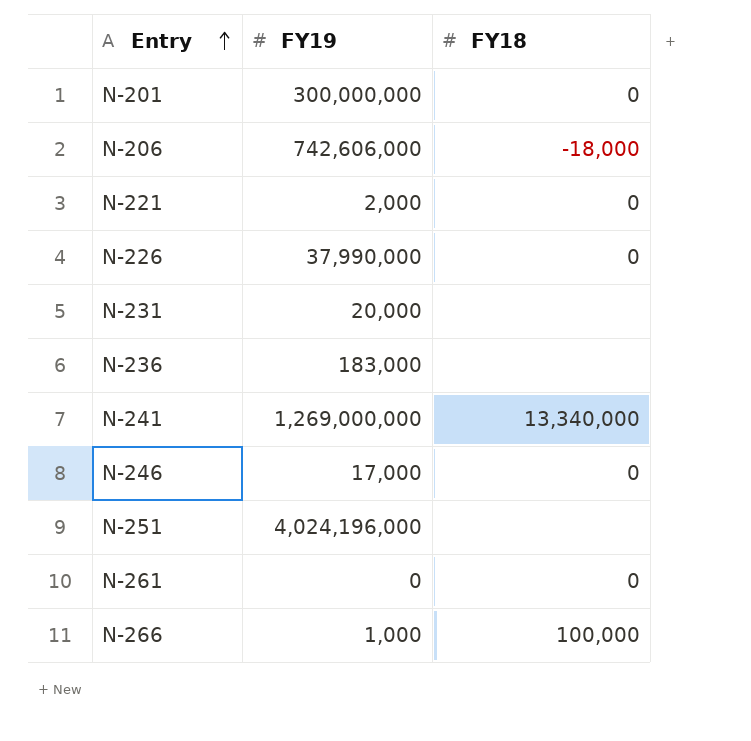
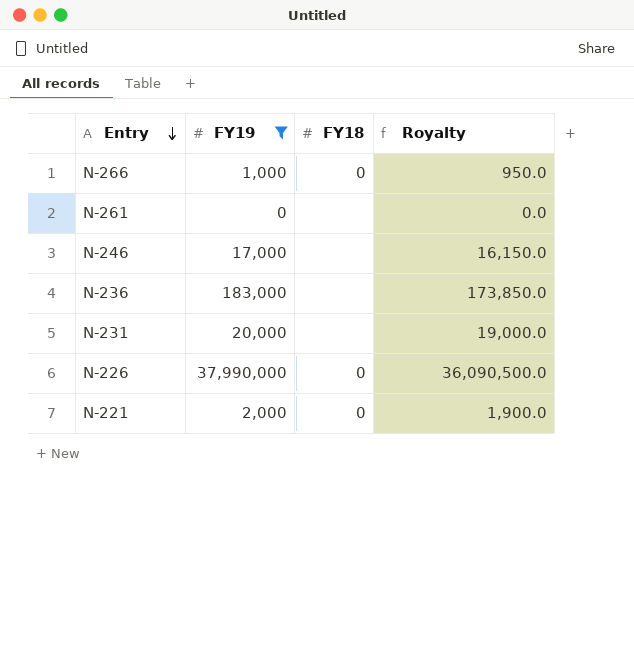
filter: none -> FY19 <= 37,990,000
row order: Entry ascending -> Entry descending
column Royalty | formula: none -> [FY19] * 0.95
N-266 | FY18: 100,000 -> 0
N-261 | FY18: 0 -> none
N-246 | FY18: 0 -> none

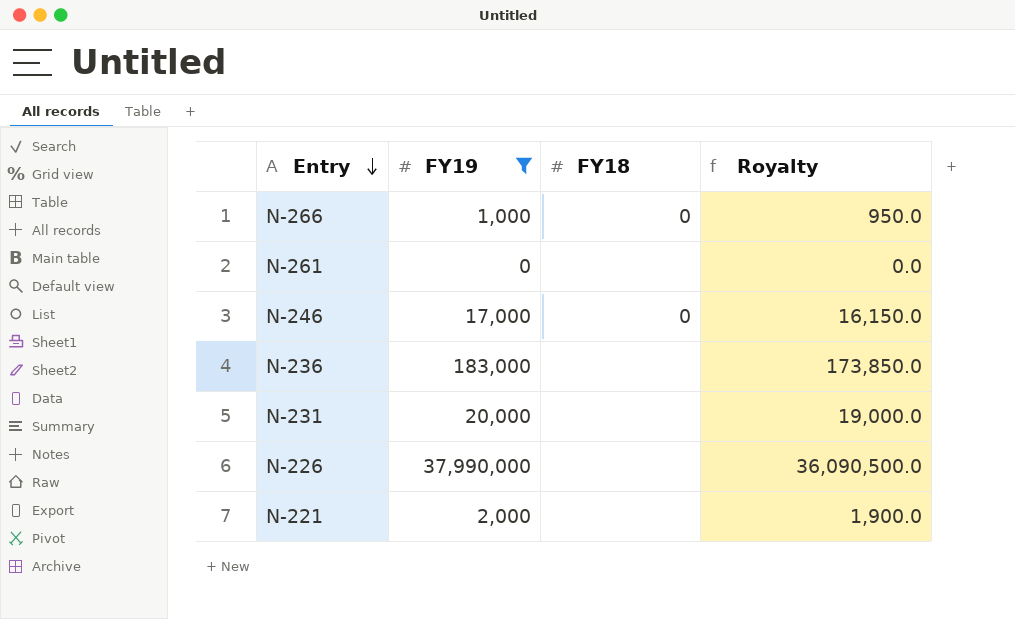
N-246 | FY18: none -> 0
N-226 | FY18: 0 -> none
N-221 | FY18: 0 -> none

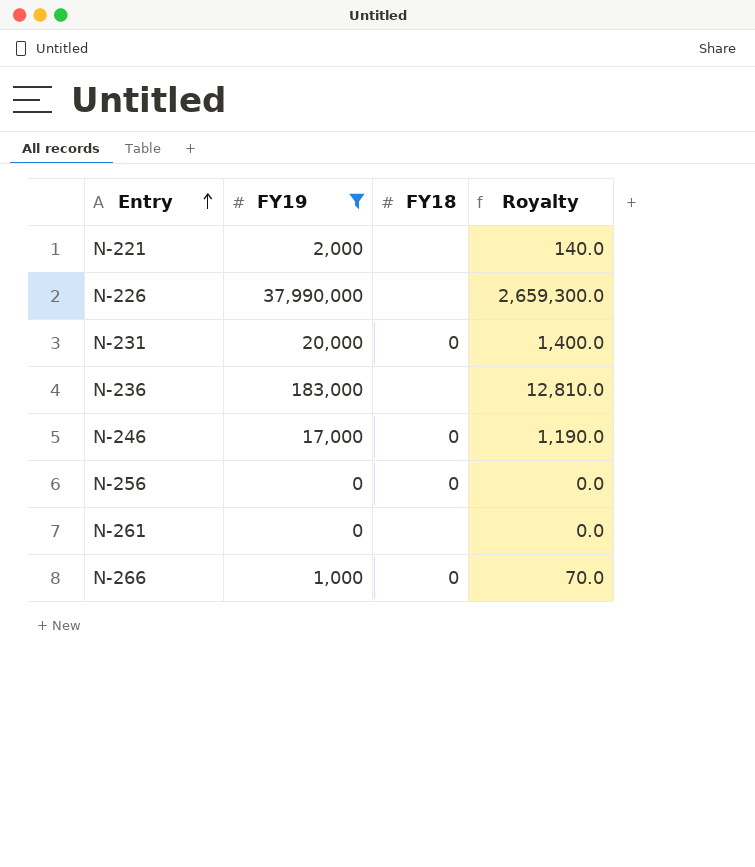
row order: Entry descending -> Entry ascending
column Royalty | formula: [FY19] * 0.95 -> [FY19] * 0.07
N-231 | FY18: none -> 0
row N-256: none -> 0 | 0 | 0.0

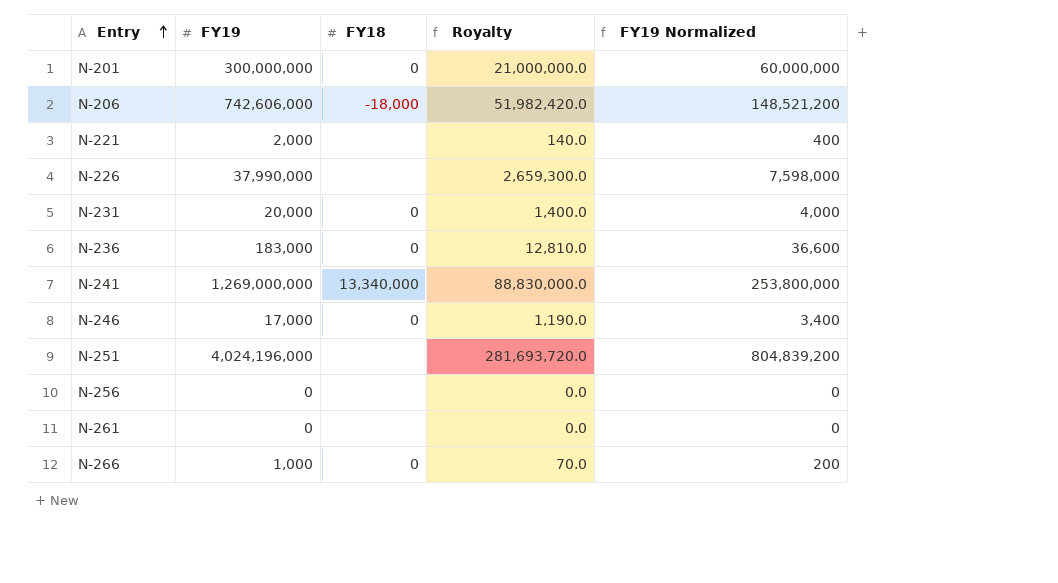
filter: FY19 <= 37,990,000 -> none
column FY19 Normalized | formula: none -> [FY19] * 0.2
N-236 | FY18: none -> 0
N-256 | FY18: 0 -> none

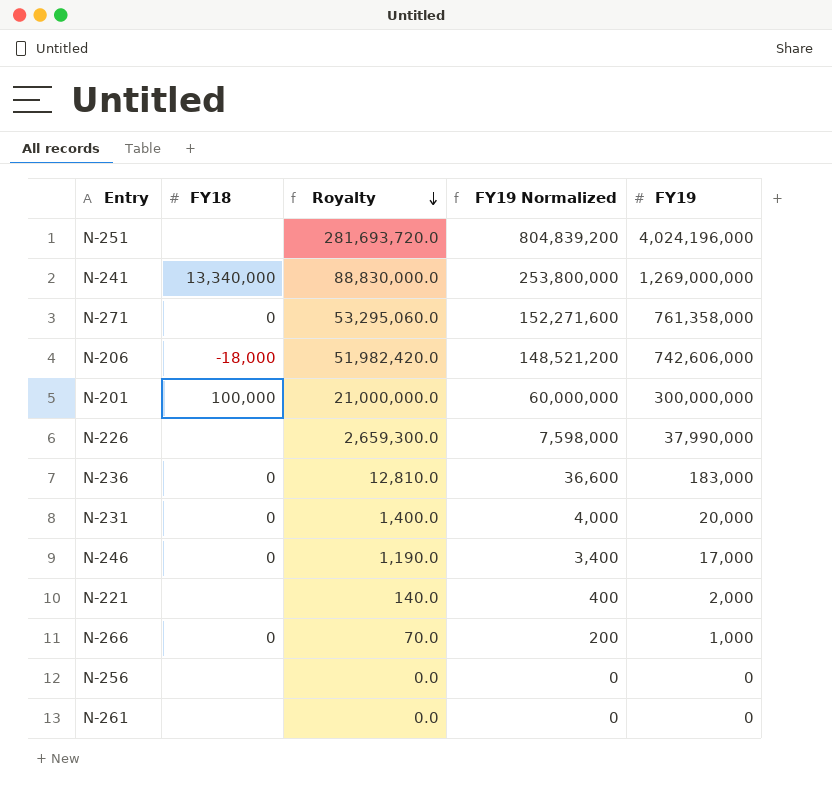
row order: Entry ascending -> Royalty descending
column FY19 | position: 2 -> 5
row N-271: none -> 0 | 53,295,060.0 | 152,271,600 | 761,358,000
N-201 | FY18: 0 -> 100,000

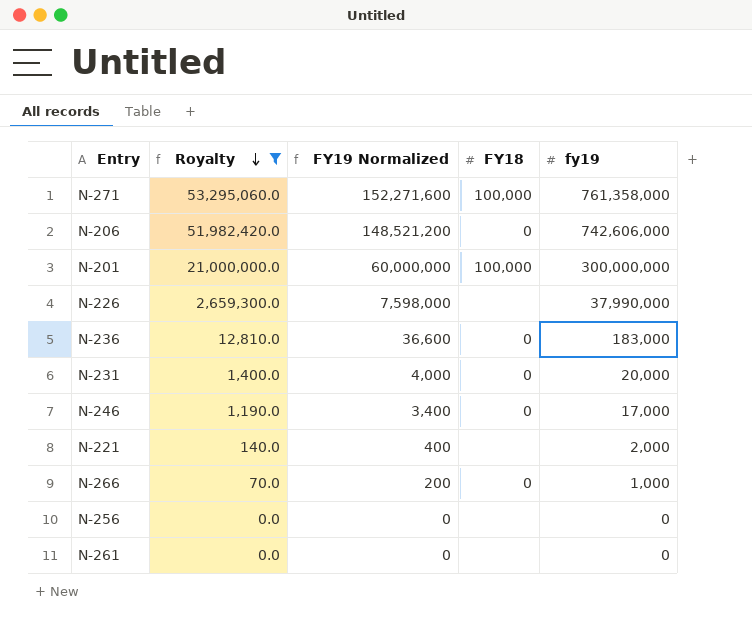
filter: none -> Royalty <= 53,295,060.0
column FY18 | position: 2 -> 4
column name: FY19 -> fy19
N-271 | FY18: 0 -> 100,000
N-206 | FY18: -18,000 -> 0

